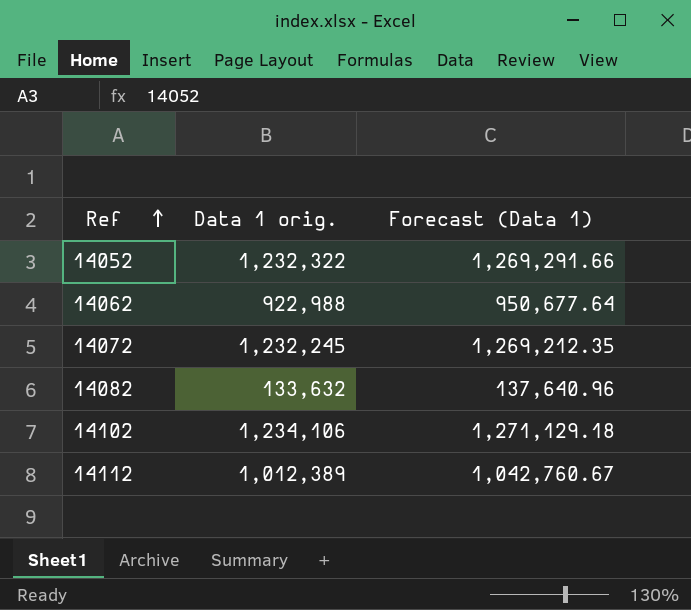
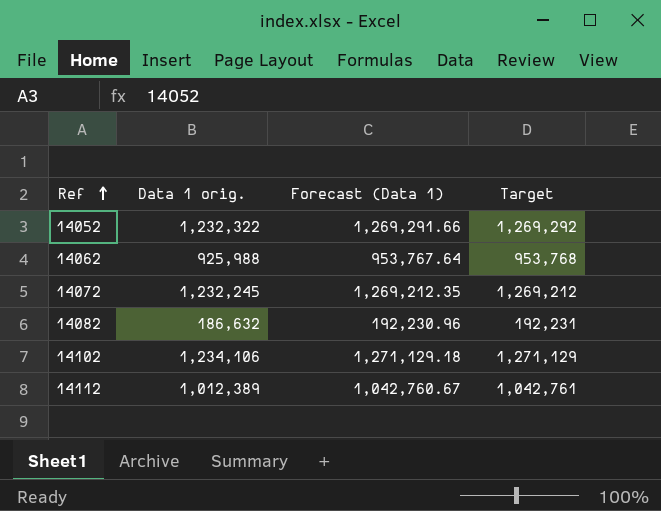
column Target | formula: none -> [Data 1 orig.] * 1.03
14062 | Data 1 orig.: 922,988 -> 925,988
14062 | Forecast (Data 1): 950,677.64 -> 953,767.64
14082 | Data 1 orig.: 133,632 -> 186,632
14082 | Forecast (Data 1): 137,640.96 -> 192,230.96

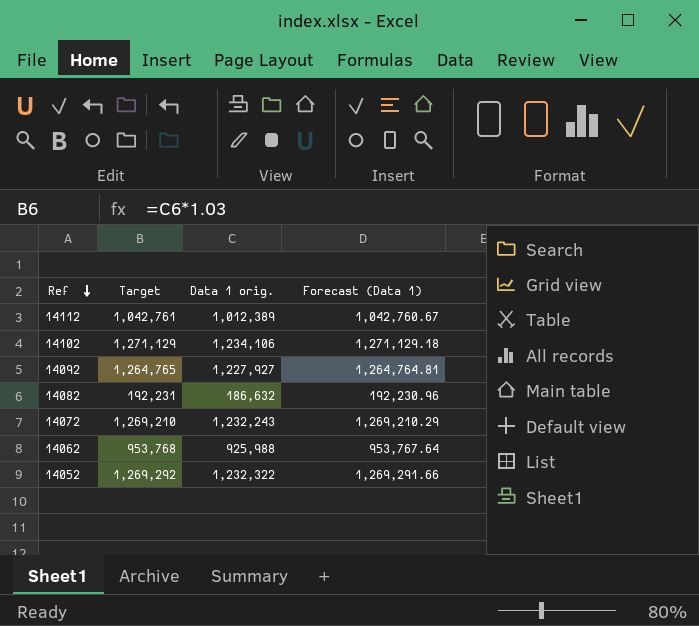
row order: Ref ascending -> Ref descending
column Target | position: 4 -> 2
row 14092: none -> 1,264,765 | 1,227,927 | 1,264,764.81
14072 | Target: 1,269,212 -> 1,269,210
14072 | Data 1 orig.: 1,232,245 -> 1,232,243
14072 | Forecast (Data 1): 1,269,212.35 -> 1,269,210.29

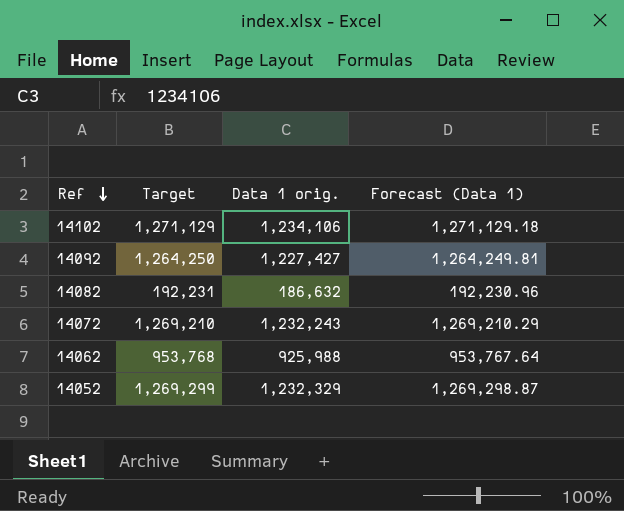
row 14112: 1,042,761 | 1,012,389 | 1,042,760.67 -> none
14092 | Target: 1,264,765 -> 1,264,250
14092 | Data 1 orig.: 1,227,927 -> 1,227,427
14092 | Forecast (Data 1): 1,264,764.81 -> 1,264,249.81
14052 | Target: 1,269,292 -> 1,269,299
14052 | Data 1 orig.: 1,232,322 -> 1,232,329
14052 | Forecast (Data 1): 1,269,291.66 -> 1,269,298.87

